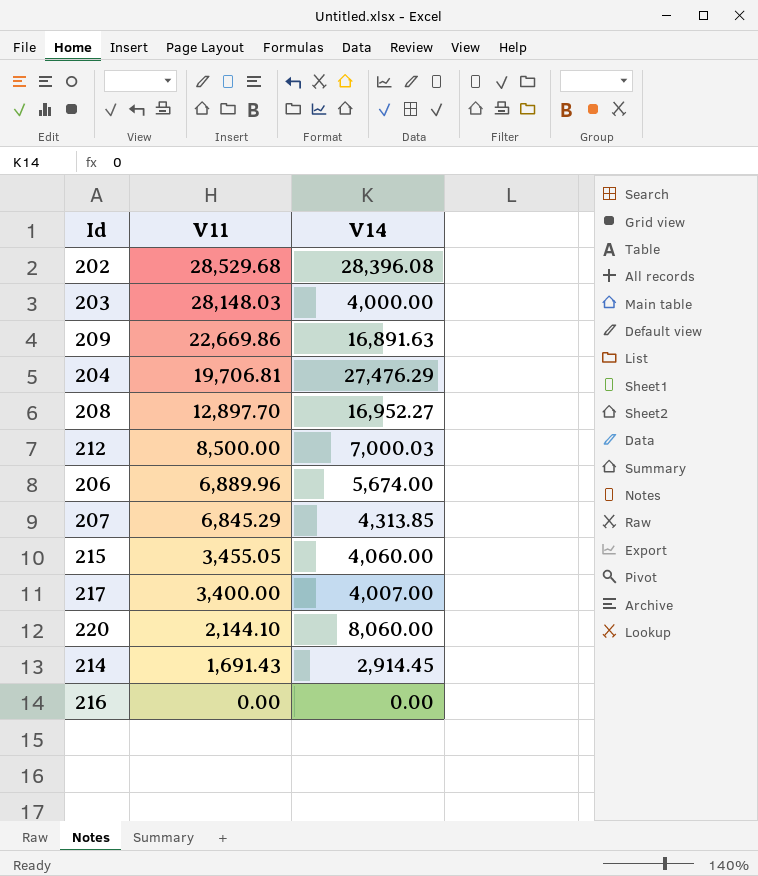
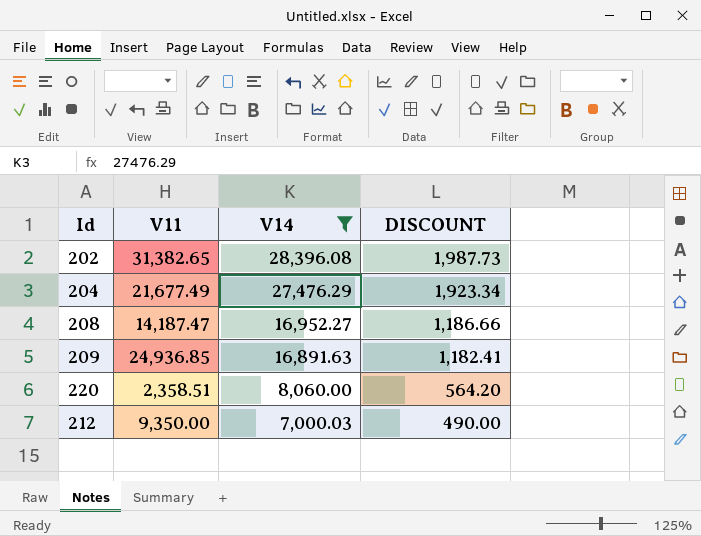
filter: none -> V14 >= 7,000.03
row order: V11 descending -> V14 descending
column DISCOUNT | formula: none -> [V14] * 0.07
202 | V11: 28,529.68 -> 31,382.65
204 | V11: 19,706.81 -> 21,677.49
208 | V11: 12,897.70 -> 14,187.47
209 | V11: 22,669.86 -> 24,936.85
220 | V11: 2,144.10 -> 2,358.51
212 | V11: 8,500.00 -> 9,350.00

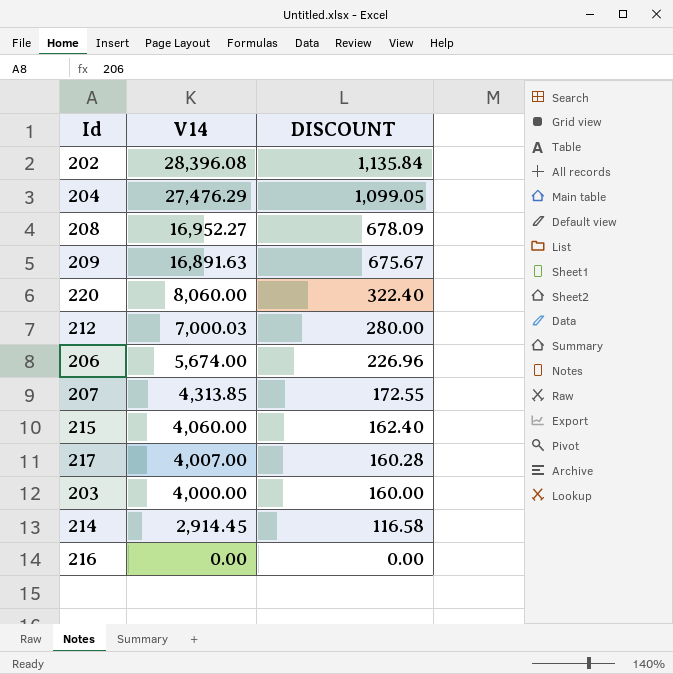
filter: V14 >= 7,000.03 -> none
column V11 | position: 2 -> none
column DISCOUNT | formula: [V14] * 0.07 -> [V14] * 0.04

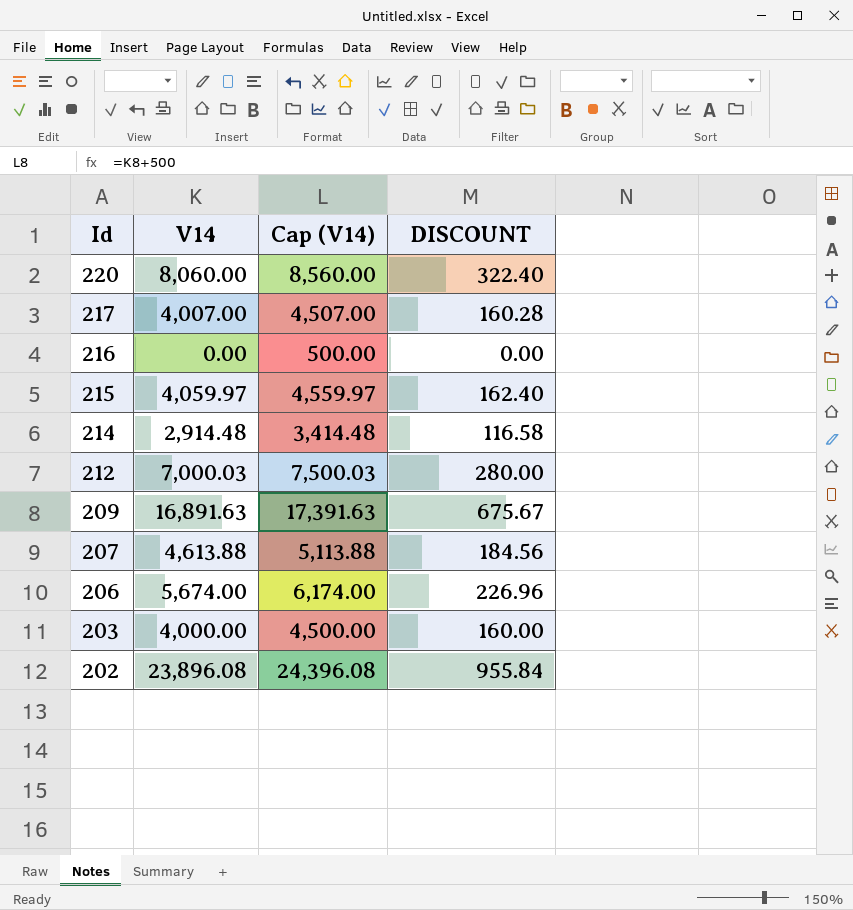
row order: V14 descending -> Id descending
column Cap (V14) | formula: none -> [V14] + 500
row 204: 27,476.29 | 1,099.05 -> none
row 208: 16,952.27 | 678.09 -> none
215 | V14: 4,060.00 -> 4,059.97
214 | V14: 2,914.45 -> 2,914.48
207 | V14: 4,313.85 -> 4,613.88
207 | DISCOUNT: 172.55 -> 184.56
202 | V14: 28,396.08 -> 23,896.08
202 | DISCOUNT: 1,135.84 -> 955.84

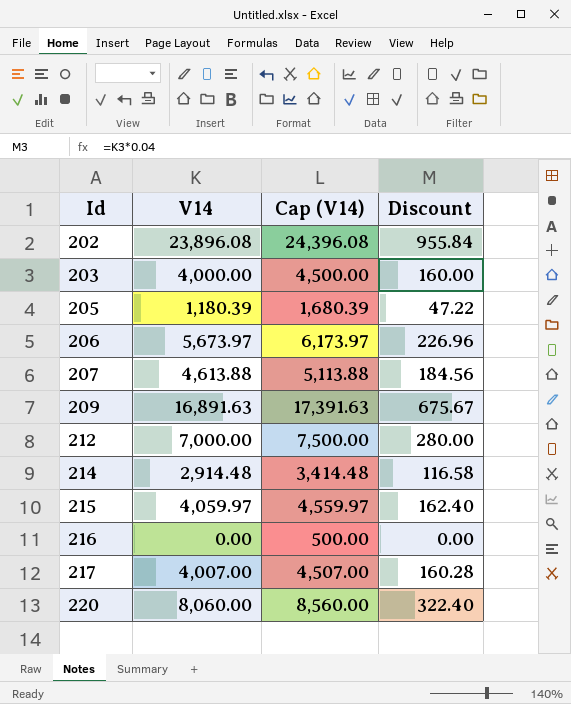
row order: Id descending -> Id ascending
column name: DISCOUNT -> Discount
row 205: none -> 1,180.39 | 1,680.39 | 47.22
206 | V14: 5,674.00 -> 5,673.97
206 | Cap (V14): 6,174.00 -> 6,173.97
212 | V14: 7,000.03 -> 7,000.00
212 | Cap (V14): 7,500.03 -> 7,500.00

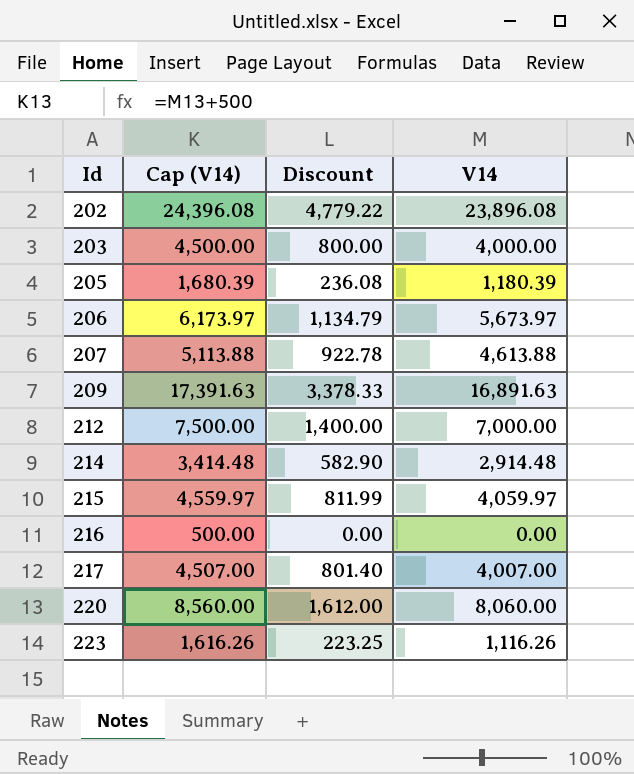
column Discount | formula: [V14] * 0.04 -> [V14] * 0.2
column V14 | position: 2 -> 4
row 223: none -> 1,616.26 | 223.25 | 1,116.26

